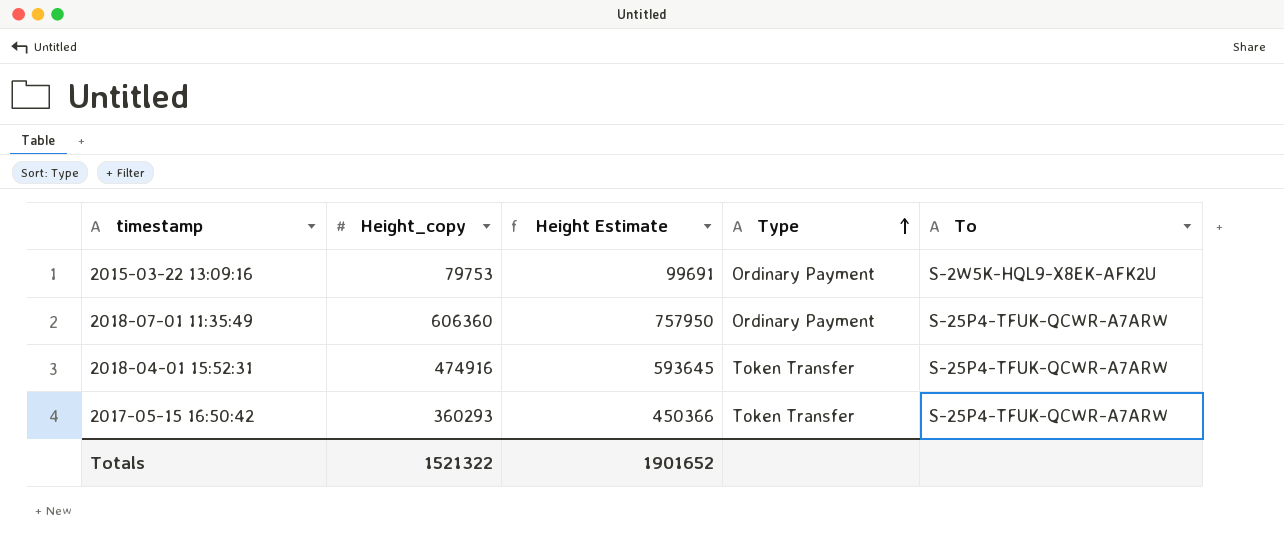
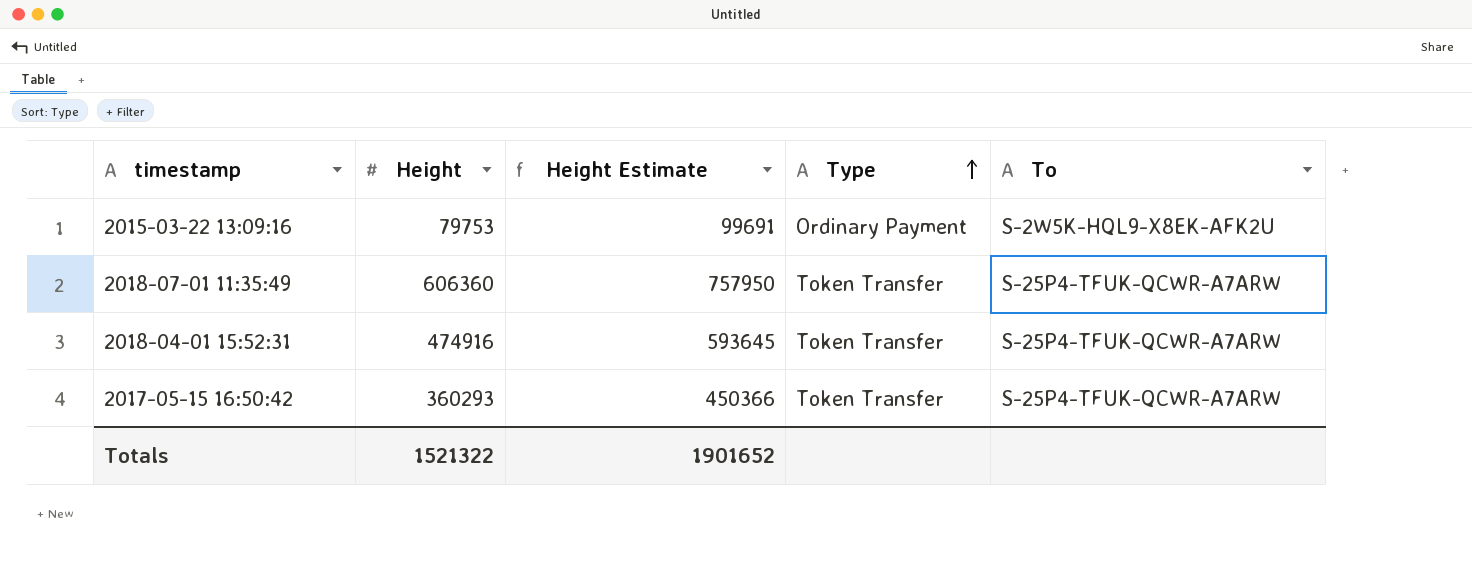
column name: Height_copy -> Height
2018-07-01 11:35:49 | Type: Ordinary Payment -> Token Transfer

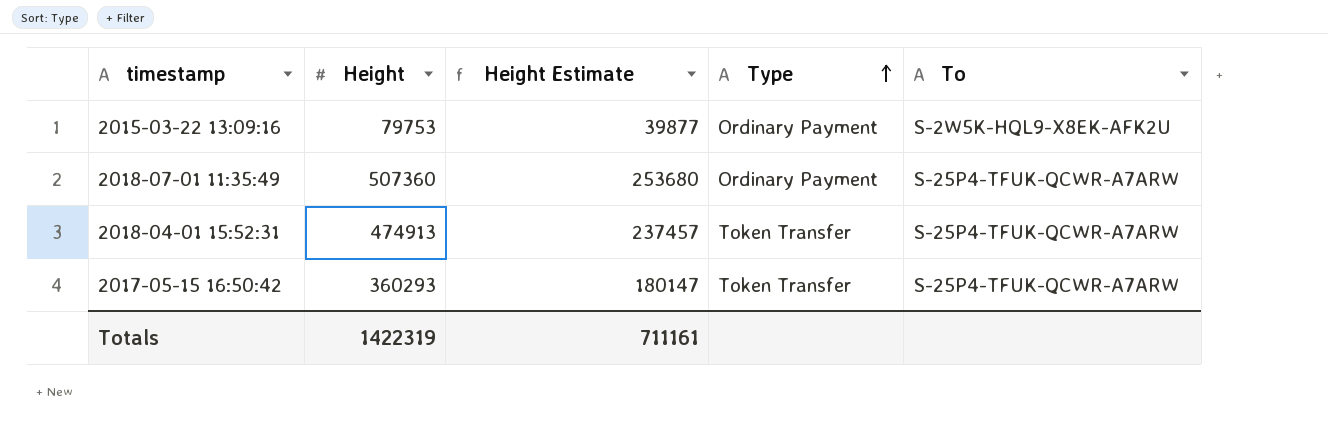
column Height Estimate | formula: [Height] * 1.25 -> [Height] * 0.5
2018-07-01 11:35:49 | Height: 606360 -> 507360
2018-07-01 11:35:49 | Type: Token Transfer -> Ordinary Payment
2018-04-01 15:52:31 | Height: 474916 -> 474913
Totals | Height: 1521322 -> 1422319
Totals | Height Estimate: 1901652 -> 711161

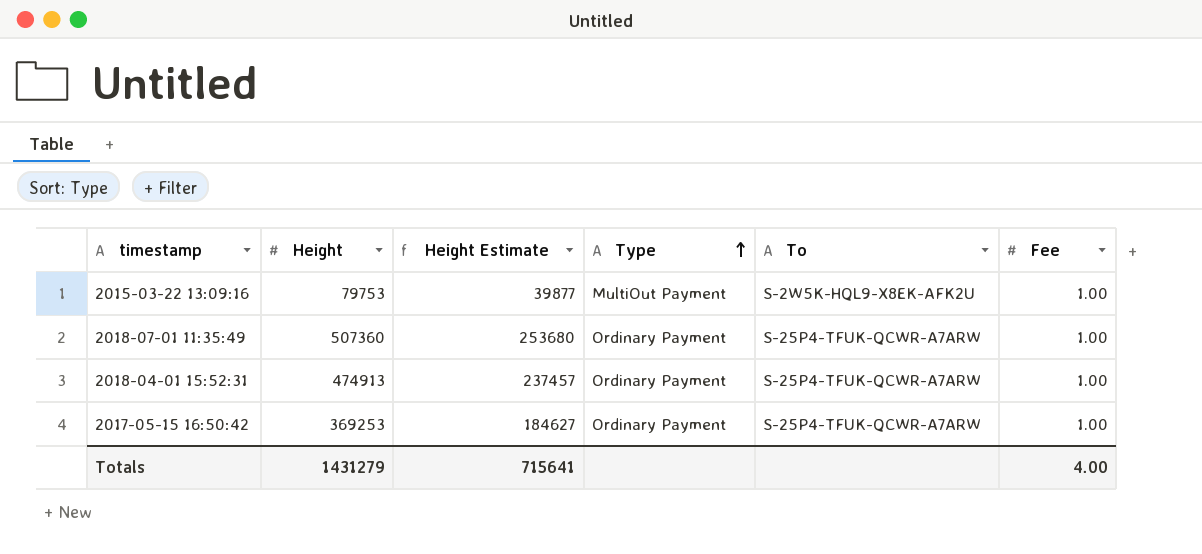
column Fee | position: none -> 6
2015-03-22 13:09:16 | Type: Ordinary Payment -> MultiOut Payment
2018-04-01 15:52:31 | Type: Token Transfer -> Ordinary Payment
2017-05-15 16:50:42 | Height: 360293 -> 369253
2017-05-15 16:50:42 | Height Estimate: 180147 -> 184627
2017-05-15 16:50:42 | Type: Token Transfer -> Ordinary Payment
Totals | Height: 1422319 -> 1431279
Totals | Height Estimate: 711161 -> 715641

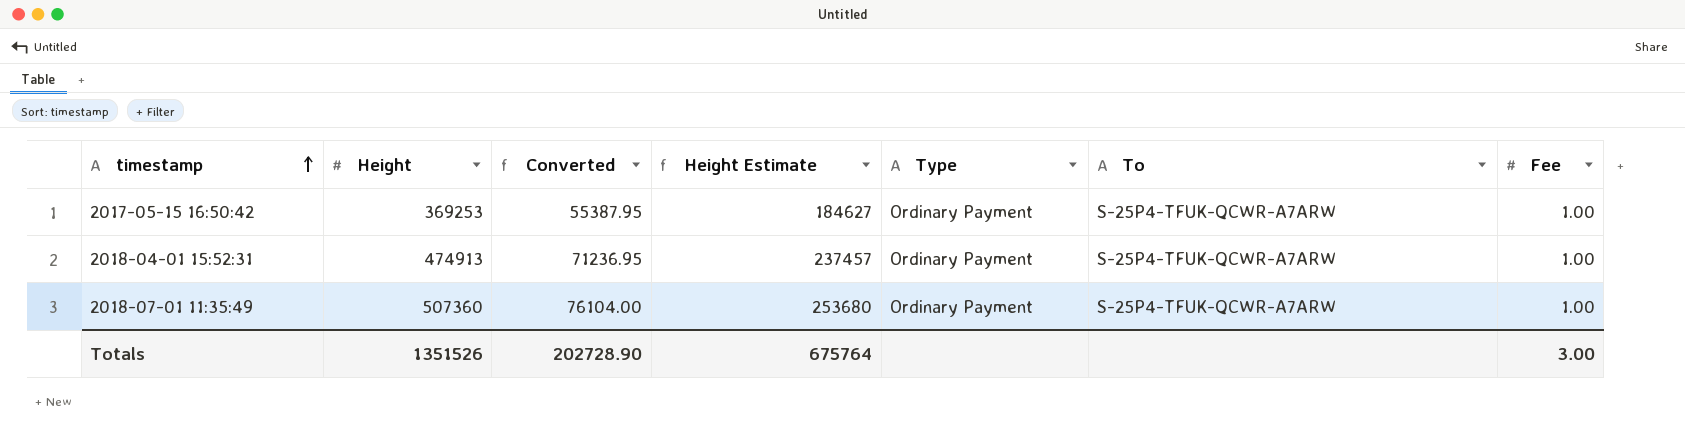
row order: Type ascending -> timestamp ascending
column Converted | formula: none -> [Height] * 0.15
row 2015-03-22 13:09:16: 79753 | 39877 | MultiOut Payment | S-2W5K-HQL9-X8EK-AFK2U | 1.00 -> none
Totals | Height: 1431279 -> 1351526
Totals | Height Estimate: 715641 -> 675764
Totals | Fee: 4.00 -> 3.00

